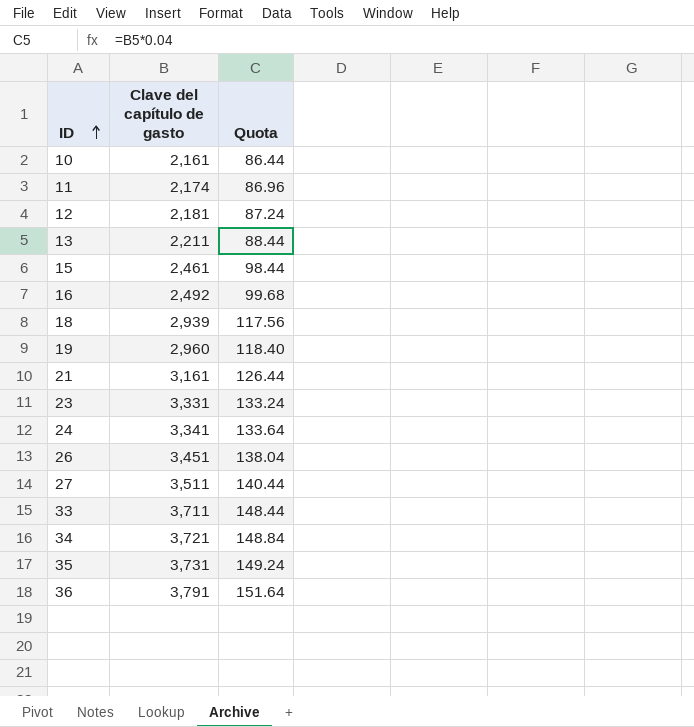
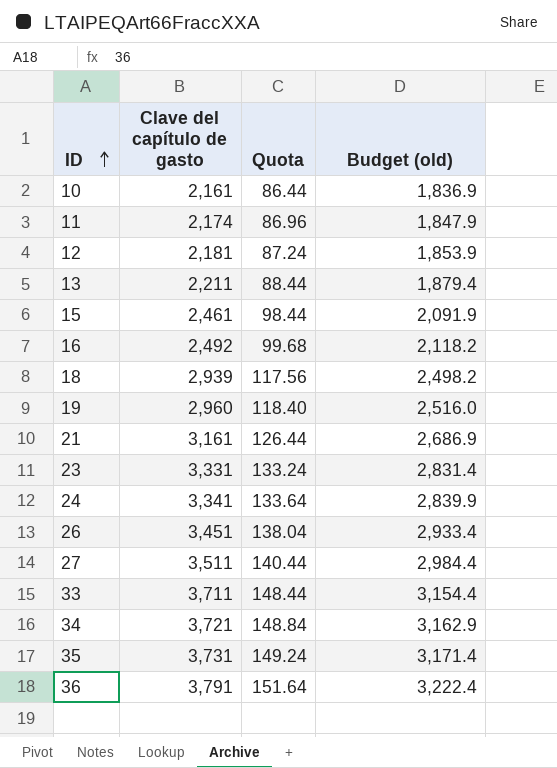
column Budget (old) | formula: none -> [Clave del capítulo de gasto] * 0.85

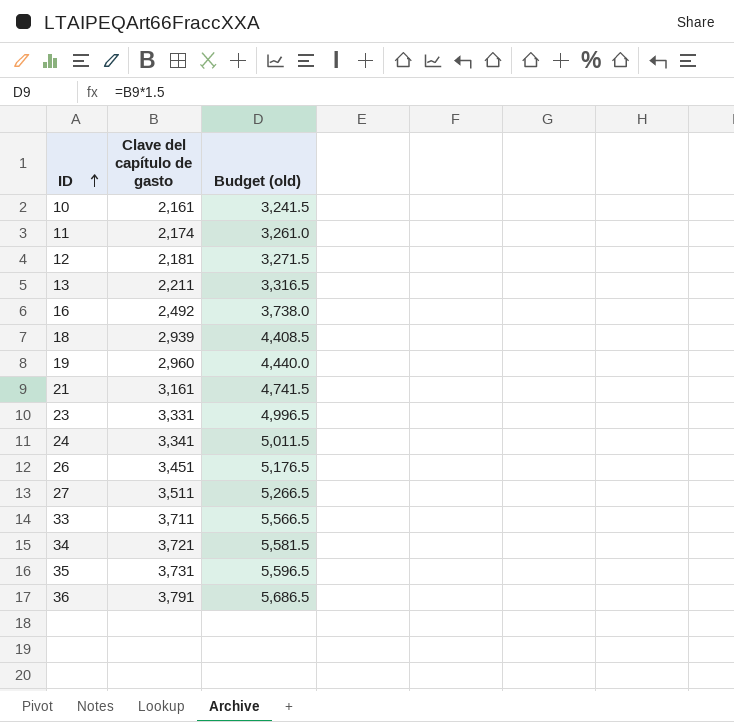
column Quota | formula: [Clave del capítulo de gasto] * 0.04 -> none
column Budget (old) | formula: [Clave del capítulo de gasto] * 0.85 -> [Clave del capítulo de gasto] * 1.5
row 15: 2,461 | 98.44 | 2,091.9 -> none

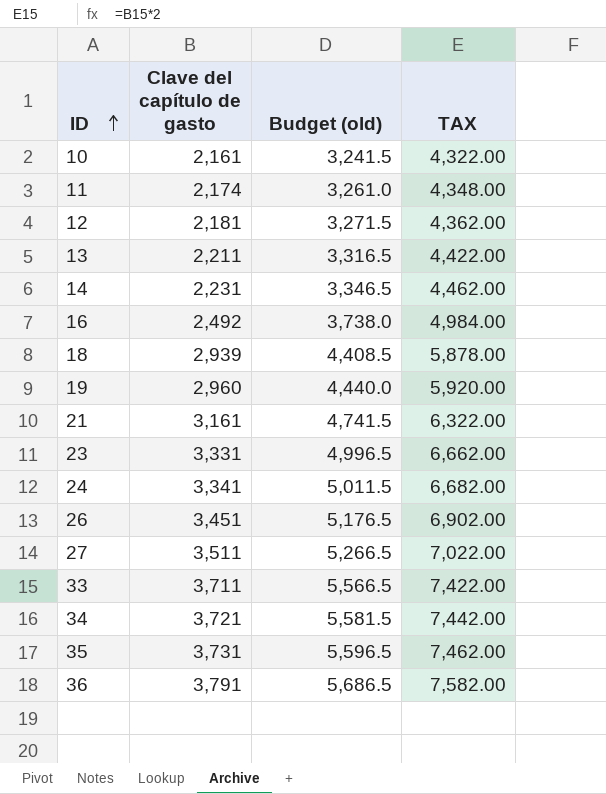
column TAX | formula: none -> [Clave del capítulo de gasto] * 2
row 14: none -> 2,231 | 3,346.5 | 4,462.00

